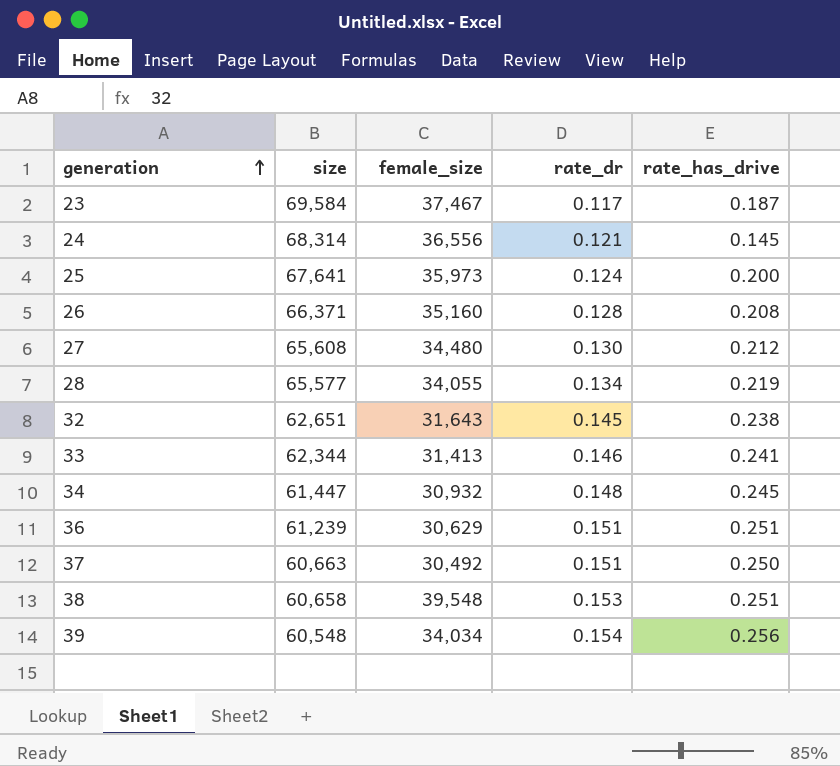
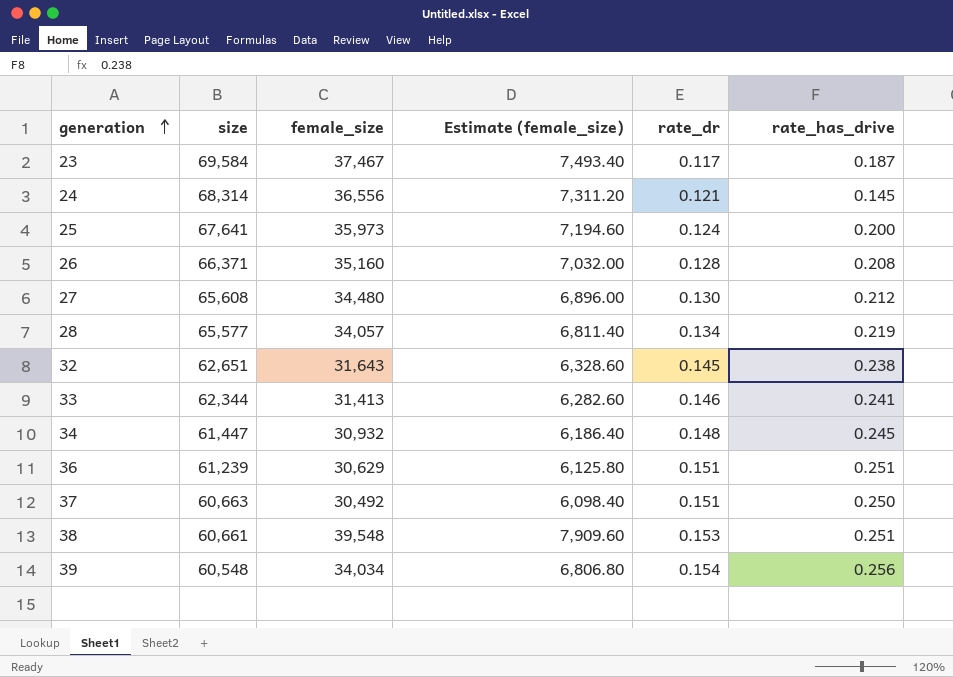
column Estimate (female_size) | formula: none -> [female_size] * 0.2
28 | female_size: 34,055 -> 34,057
38 | size: 60,658 -> 60,661

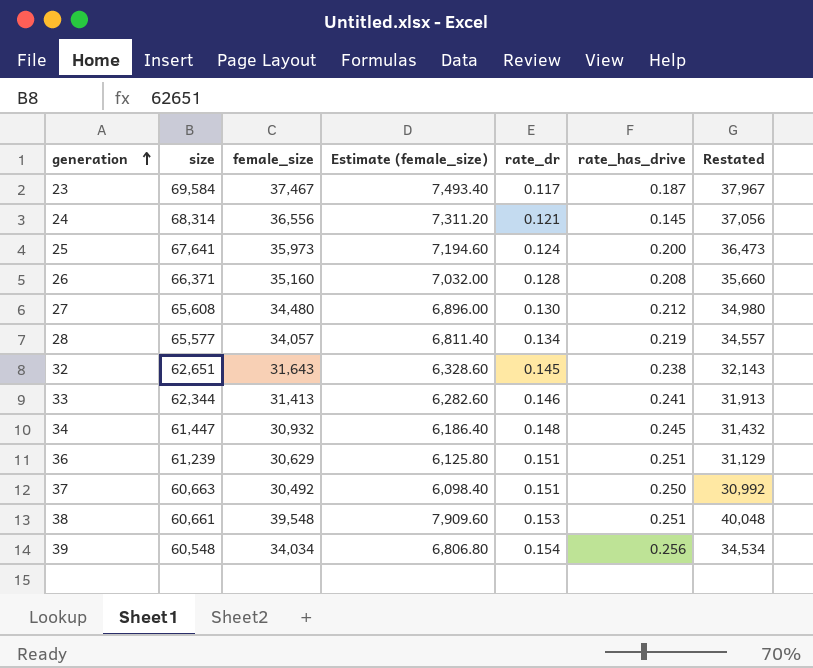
column Restated | formula: none -> [female_size] + 500

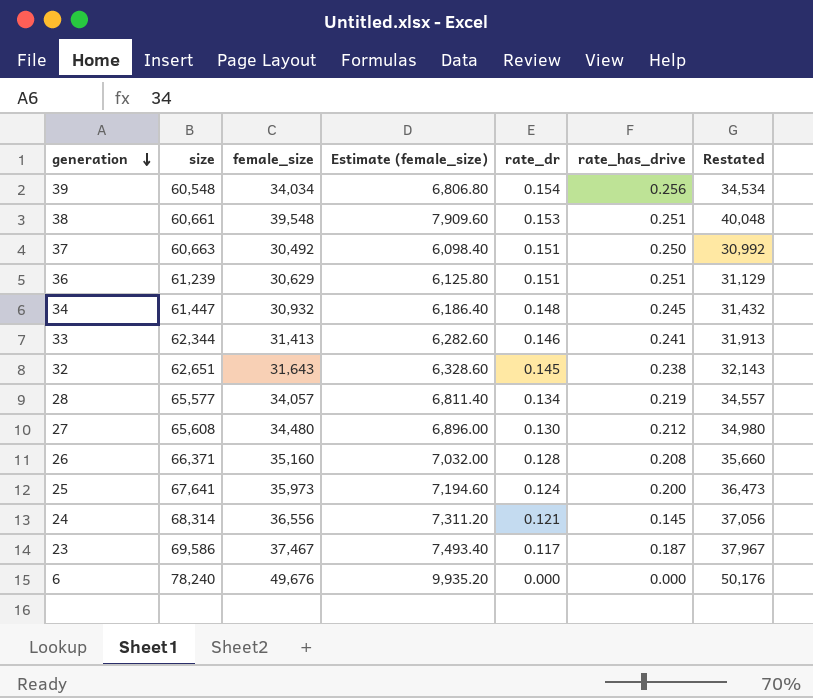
row order: generation ascending -> generation descending
23 | size: 69,584 -> 69,586
row 6: none -> 78,240 | 49,676 | 9,935.20 | 0.000 | 0.000 | 50,176

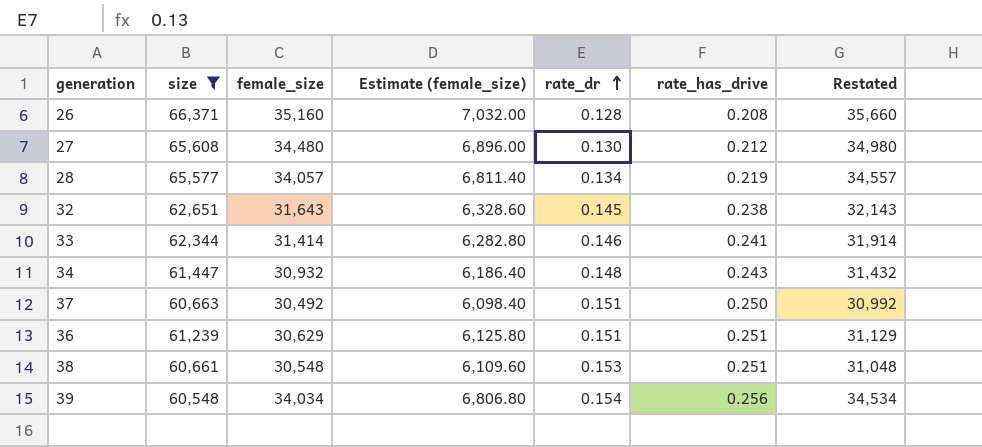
filter: none -> size <= 66,371
row order: generation descending -> rate_dr ascending
33 | female_size: 31,413 -> 31,414
33 | Estimate (female_size): 6,282.60 -> 6,282.80
33 | Restated: 31,913 -> 31,914
34 | rate_has_drive: 0.245 -> 0.243
38 | female_size: 39,548 -> 30,548
38 | Estimate (female_size): 7,909.60 -> 6,109.60
38 | Restated: 40,048 -> 31,048

